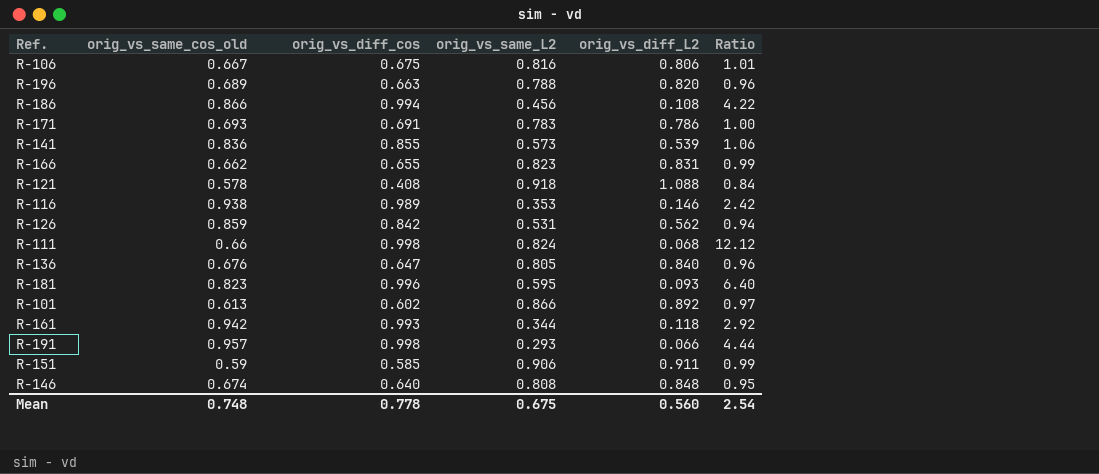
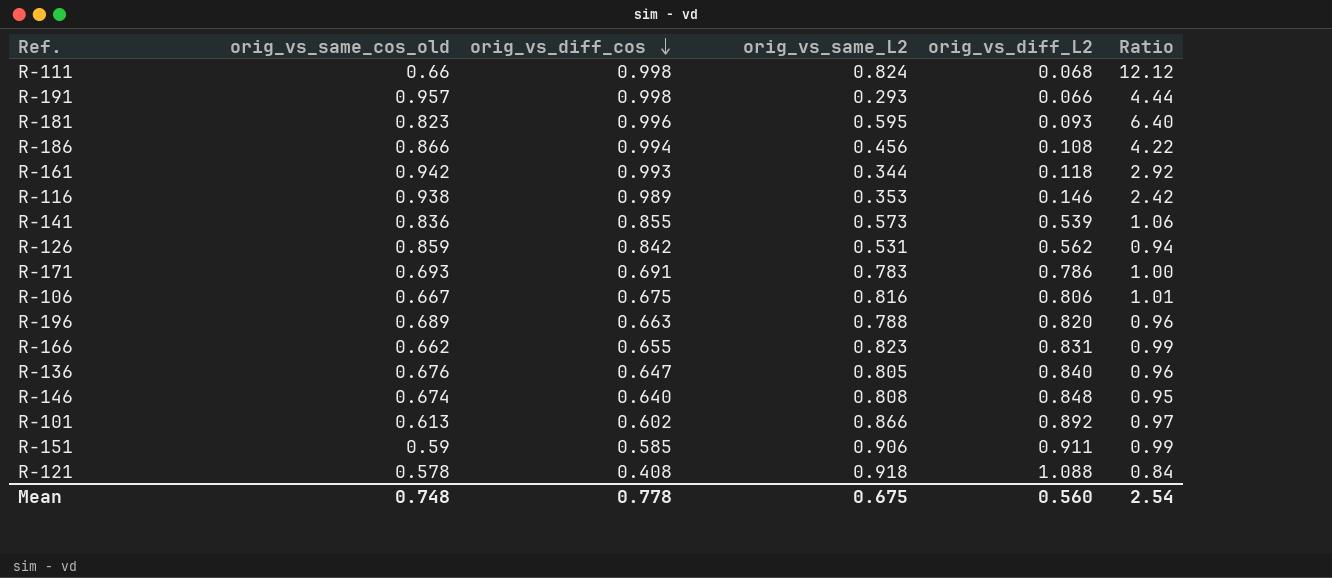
row order: none -> orig_vs_diff_cos descending

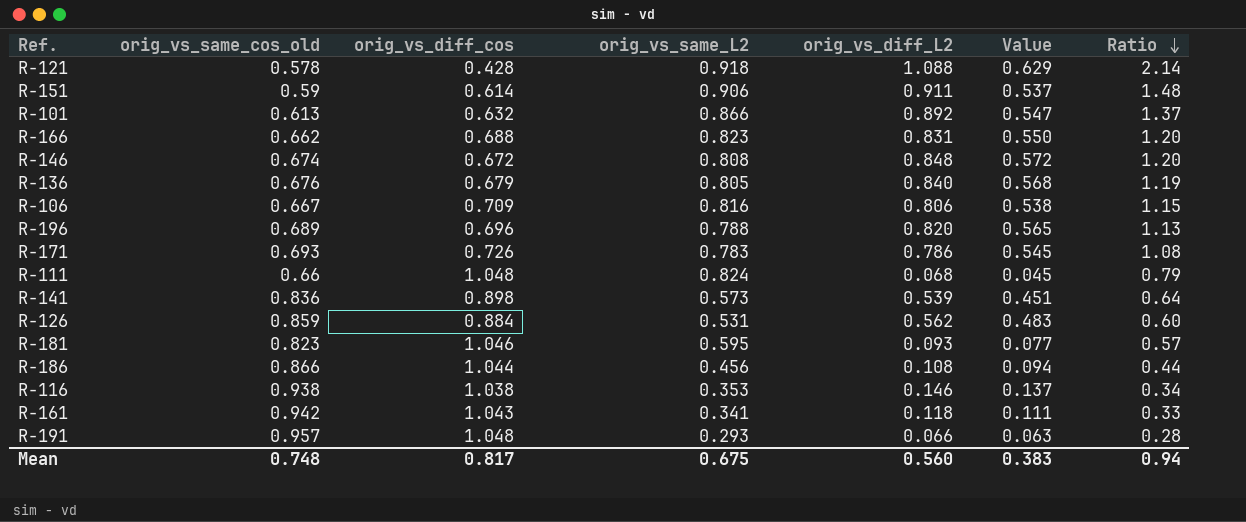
row order: orig_vs_diff_cos descending -> Ratio descending
column Value | formula: none -> [orig_vs_same_cos_old] * [orig_vs_diff_L2]
column Ratio | formula: [orig_vs_same_L2] / [orig_vs_diff_L2] -> [orig_vs_same_L2] / [orig_vs_diff_cos]
R-121 | orig_vs_diff_cos: 0.408 -> 0.428
R-151 | orig_vs_diff_cos: 0.585 -> 0.614
R-101 | orig_vs_diff_cos: 0.602 -> 0.632
R-166 | orig_vs_diff_cos: 0.655 -> 0.688
R-146 | orig_vs_diff_cos: 0.640 -> 0.672
R-136 | orig_vs_diff_cos: 0.647 -> 0.679
R-106 | orig_vs_diff_cos: 0.675 -> 0.709
R-196 | orig_vs_diff_cos: 0.663 -> 0.696
R-171 | orig_vs_diff_cos: 0.691 -> 0.726
R-111 | orig_vs_diff_cos: 0.998 -> 1.048
R-141 | orig_vs_diff_cos: 0.855 -> 0.898
R-126 | orig_vs_diff_cos: 0.842 -> 0.884
R-181 | orig_vs_diff_cos: 0.996 -> 1.046
R-186 | orig_vs_diff_cos: 0.994 -> 1.044
R-116 | orig_vs_diff_cos: 0.989 -> 1.038
R-161 | orig_vs_diff_cos: 0.993 -> 1.043
R-161 | orig_vs_same_L2: 0.344 -> 0.341
R-191 | orig_vs_diff_cos: 0.998 -> 1.048
Mean | orig_vs_diff_cos: 0.778 -> 0.817
Mean | Ratio: 2.54 -> 0.94

